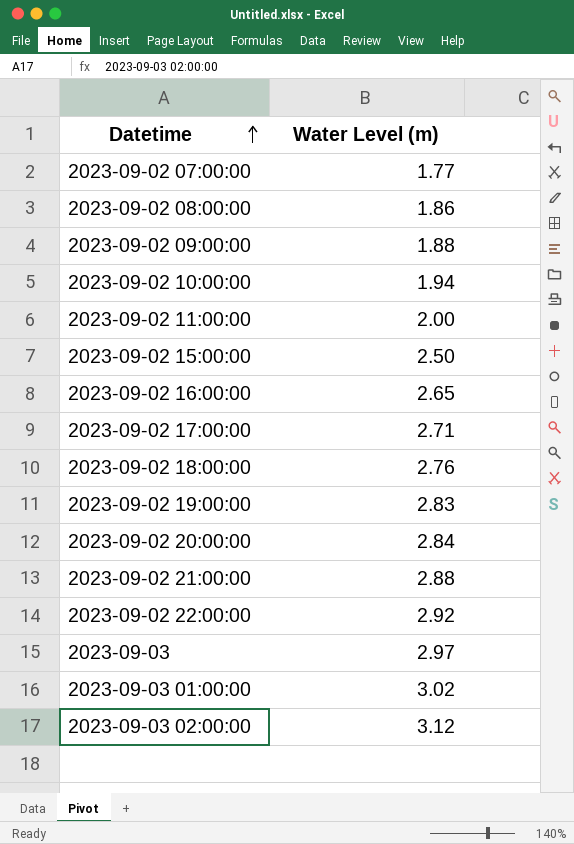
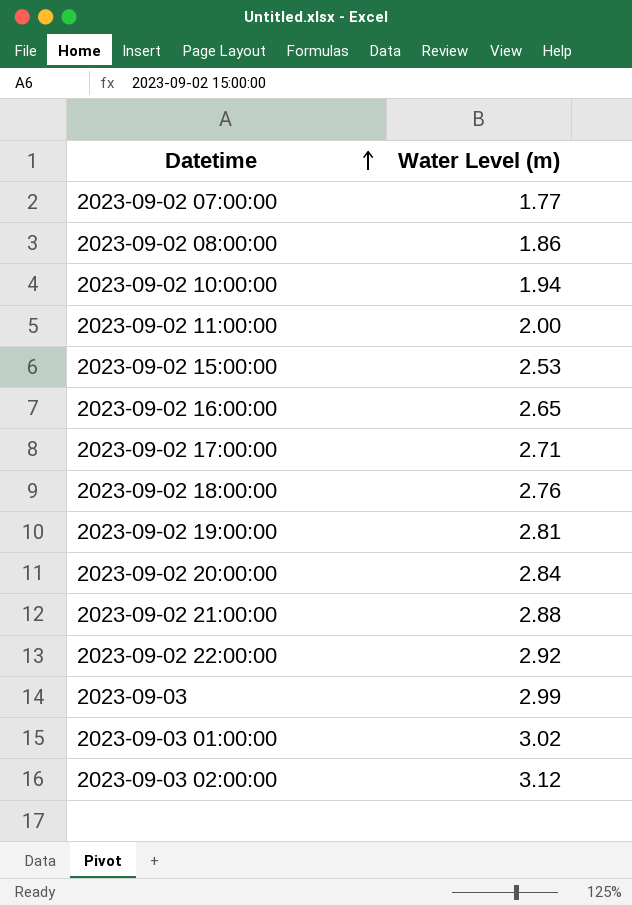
row 2023-09-02 09:00:00: 1.88 -> none
2023-09-02 15:00:00 | Water Level (m): 2.50 -> 2.53
2023-09-02 19:00:00 | Water Level (m): 2.83 -> 2.81
2023-09-03 | Water Level (m): 2.97 -> 2.99

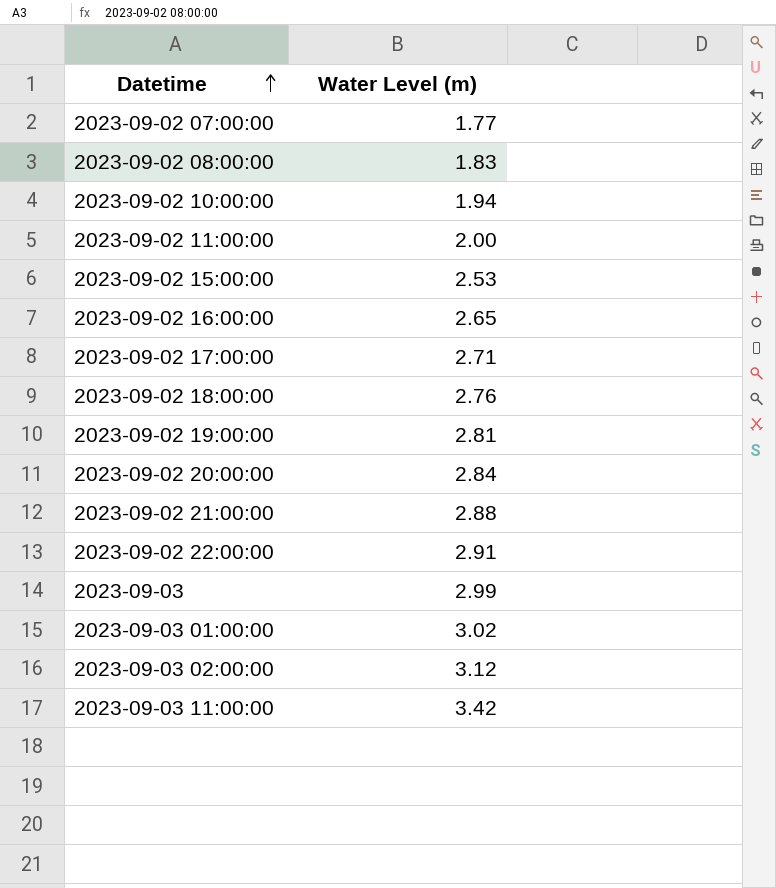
2023-09-02 08:00:00 | Water Level (m): 1.86 -> 1.83
2023-09-02 22:00:00 | Water Level (m): 2.92 -> 2.91
row 2023-09-03 11:00:00: none -> 3.42

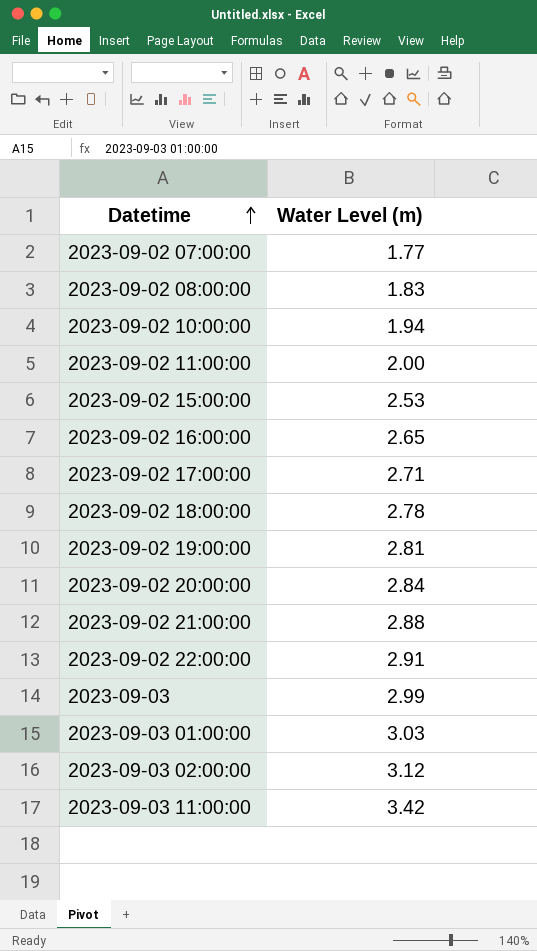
2023-09-02 18:00:00 | Water Level (m): 2.76 -> 2.78
2023-09-03 01:00:00 | Water Level (m): 3.02 -> 3.03

